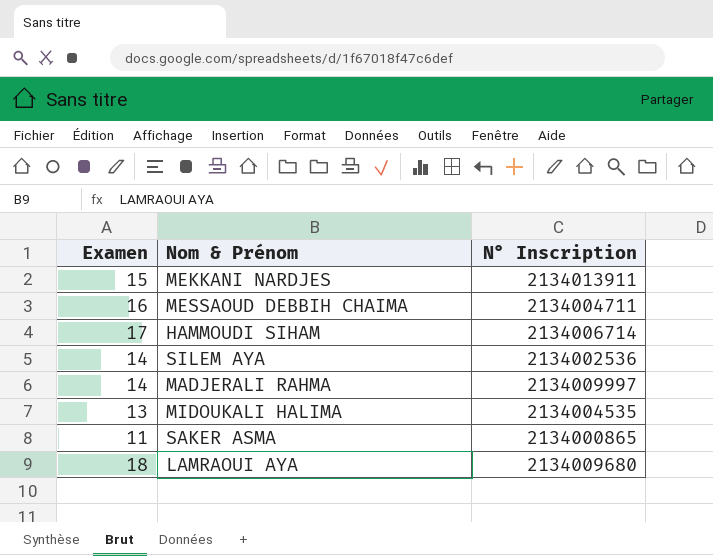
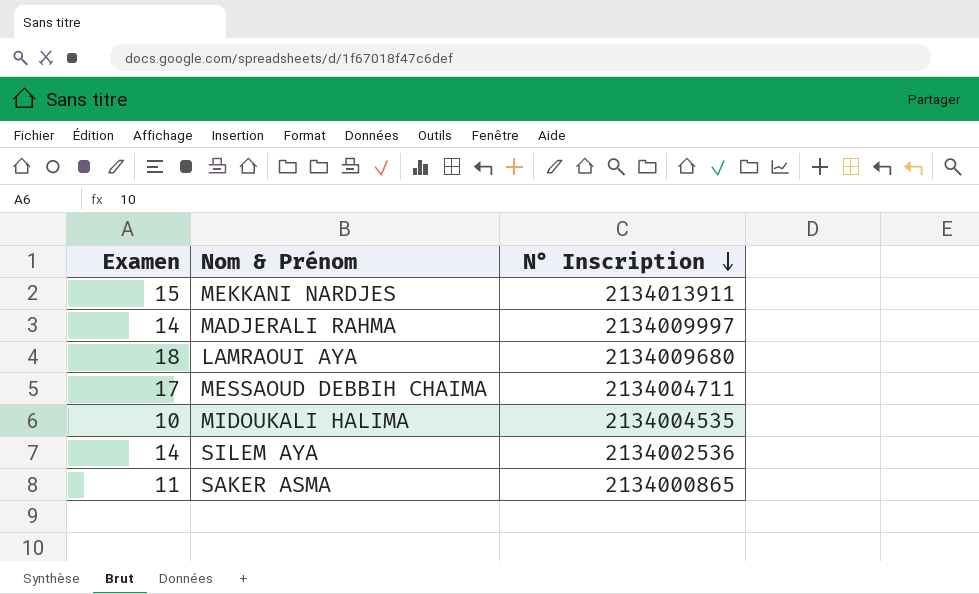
row order: none -> N° Inscription descending
row HAMMOUDI SIHAM: 17 | 2134006714 -> none
MESSAOUD DEBBIH CHAIMA | Examen: 16 -> 17
MIDOUKALI HALIMA | Examen: 13 -> 10

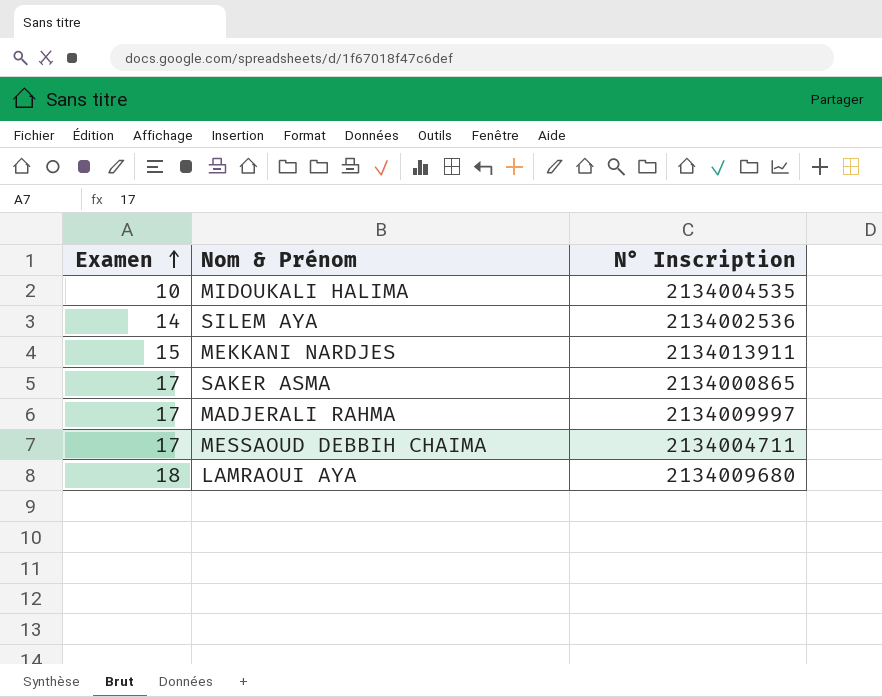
row order: N° Inscription descending -> Examen ascending
SAKER ASMA | Examen: 11 -> 17
MADJERALI RAHMA | Examen: 14 -> 17

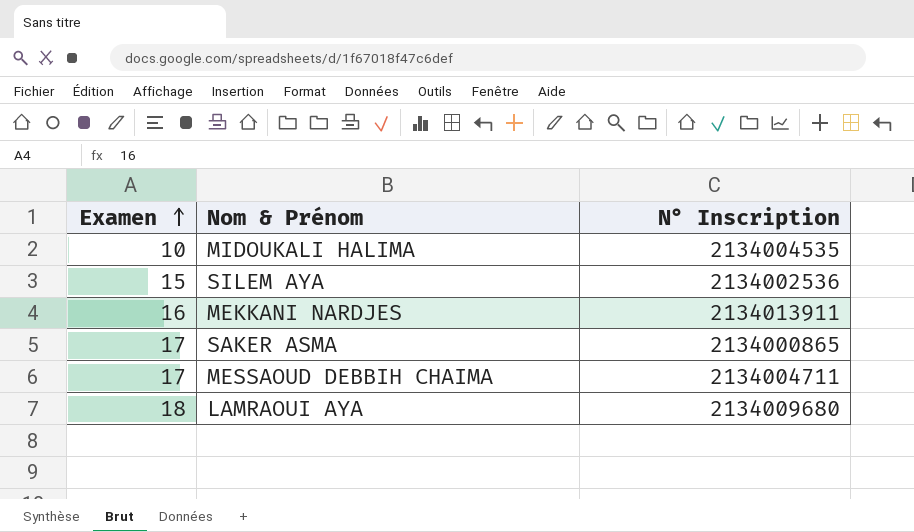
row MADJERALI RAHMA: 17 | 2134009997 -> none
SILEM AYA | Examen: 14 -> 15
MEKKANI NARDJES | Examen: 15 -> 16

